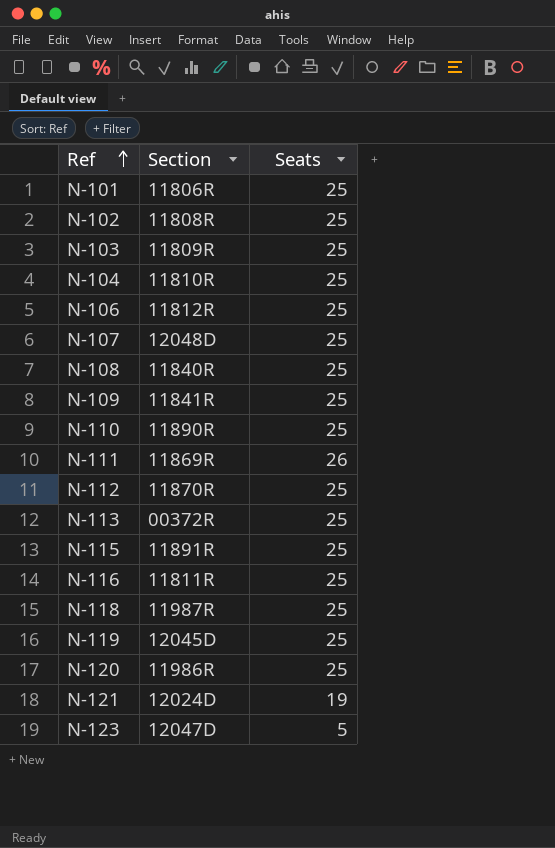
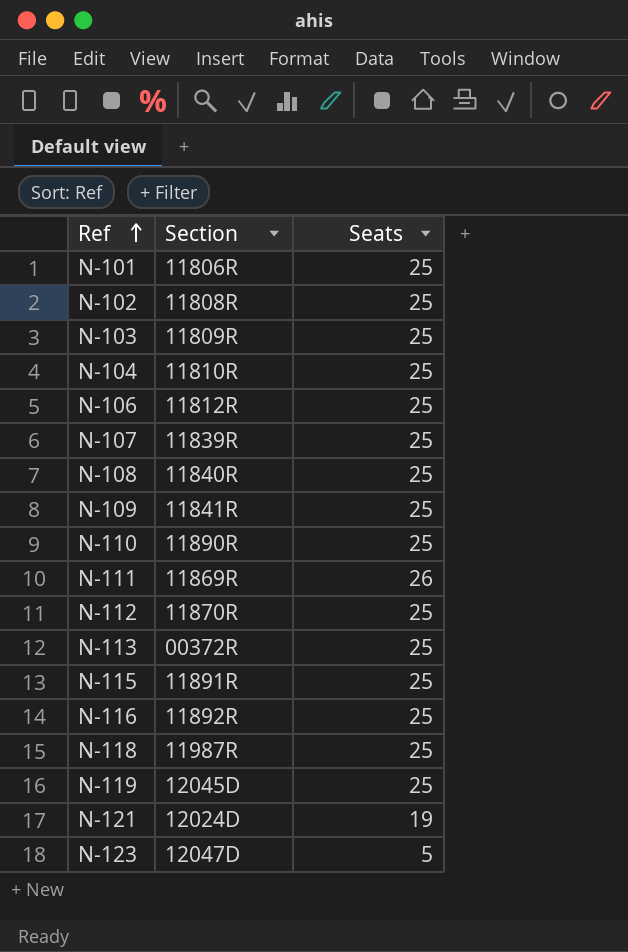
row N-120: 11986R | 25 -> none
N-107 | Section: 12048D -> 11839R
N-116 | Section: 11811R -> 11892R

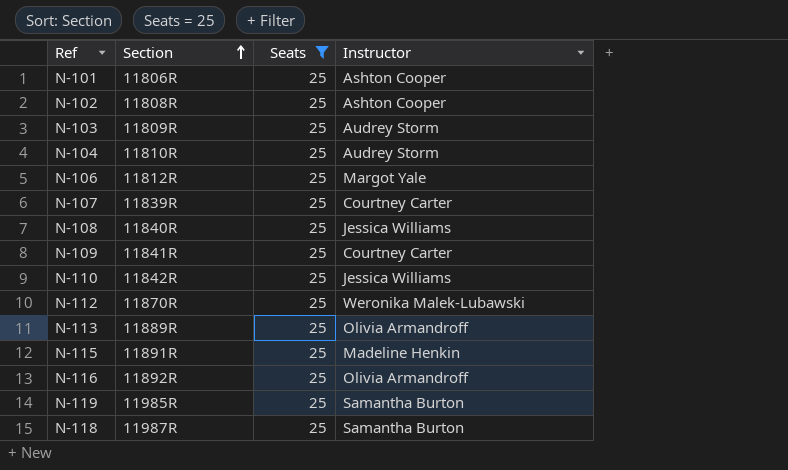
filter: none -> Seats = 25
row order: Ref ascending -> Section ascending
column Instructor | position: none -> 4
N-110 | Section: 11890R -> 11842R
N-113 | Section: 00372R -> 11889R
N-119 | Section: 12045D -> 11985R

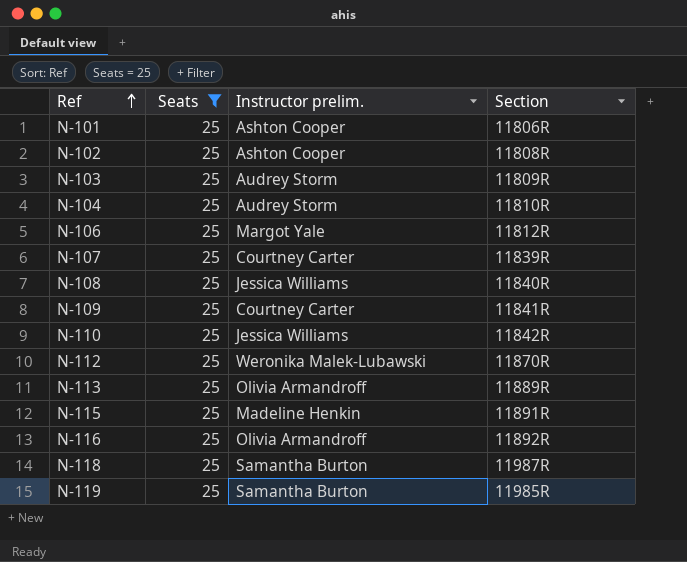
row order: Section ascending -> Ref ascending
column name: Instructor -> Instructor prelim.
column Section | position: 2 -> 4

